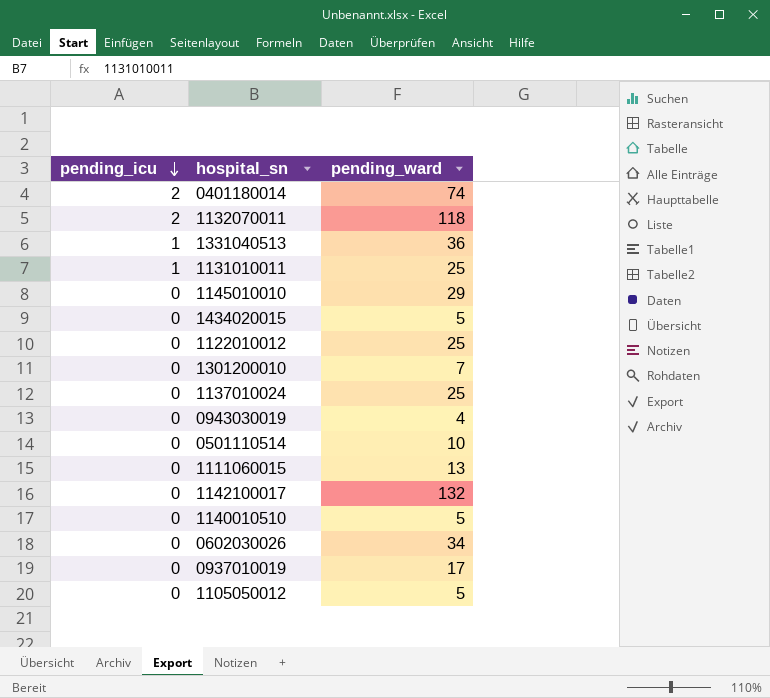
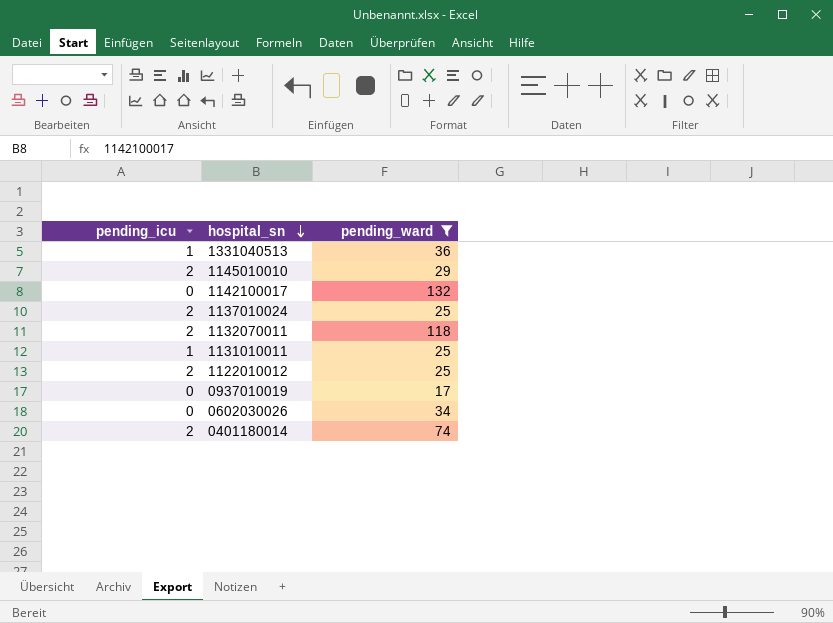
filter: none -> pending_ward >= 17
row order: pending_icu descending -> hospital_sn descending
1145010010 | pending_icu: 0 -> 2
1137010024 | pending_icu: 0 -> 2
1122010012 | pending_icu: 0 -> 2

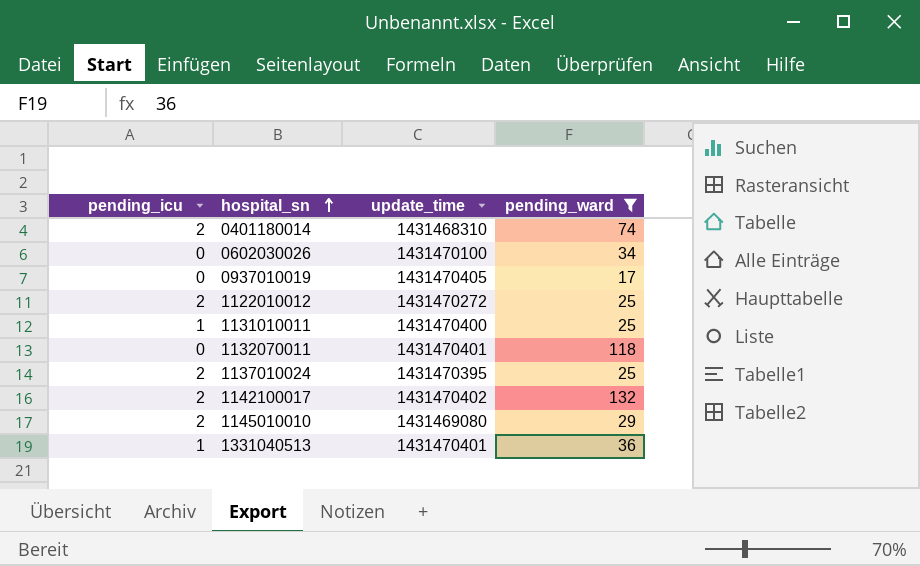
row order: hospital_sn descending -> hospital_sn ascending
column update_time | position: none -> 3
1132070011 | pending_icu: 2 -> 0
1142100017 | pending_icu: 0 -> 2

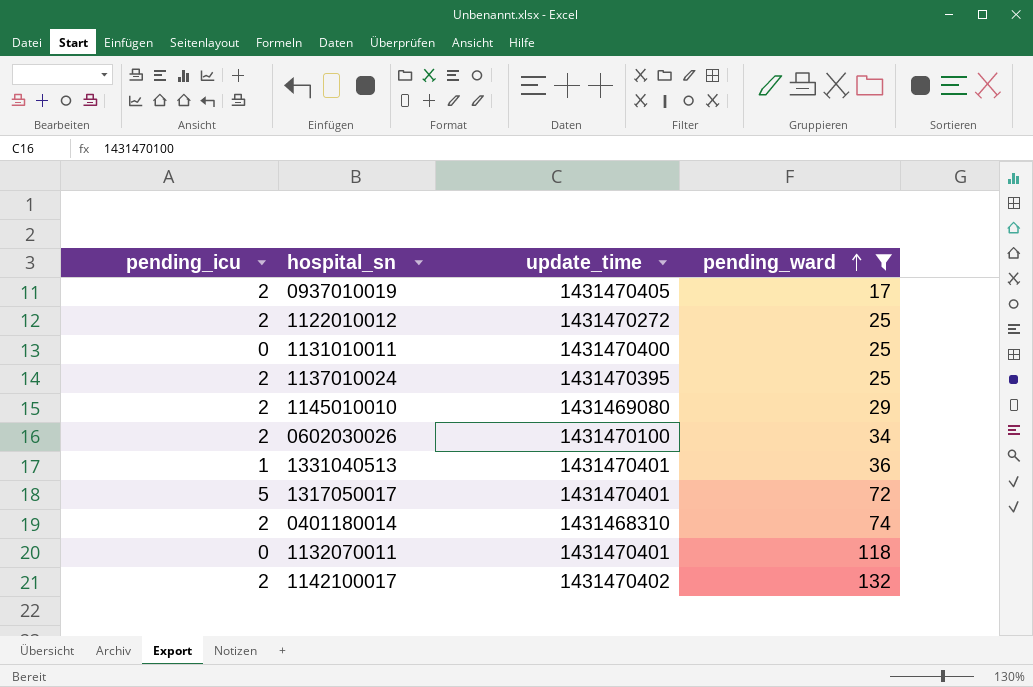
row order: hospital_sn ascending -> pending_ward ascending
0937010019 | pending_icu: 0 -> 2
1131010011 | pending_icu: 1 -> 0
0602030026 | pending_icu: 0 -> 2
row 1317050017: none -> 5 | 1431470401 | 72

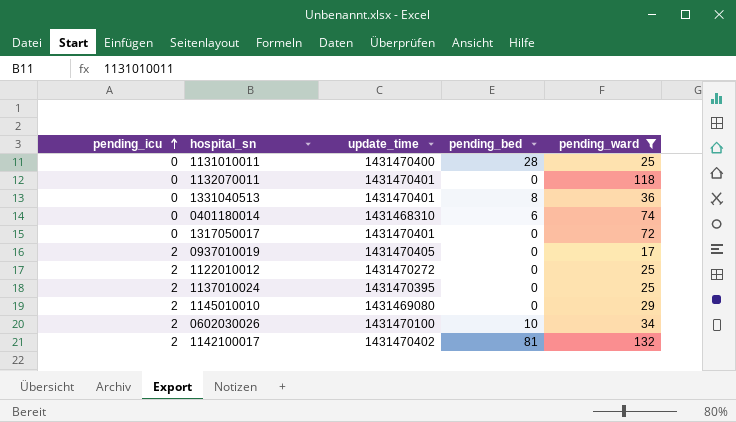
row order: pending_ward ascending -> pending_icu ascending
column pending_bed | position: none -> 4
1331040513 | pending_icu: 1 -> 0
0401180014 | pending_icu: 2 -> 0
1317050017 | pending_icu: 5 -> 0

